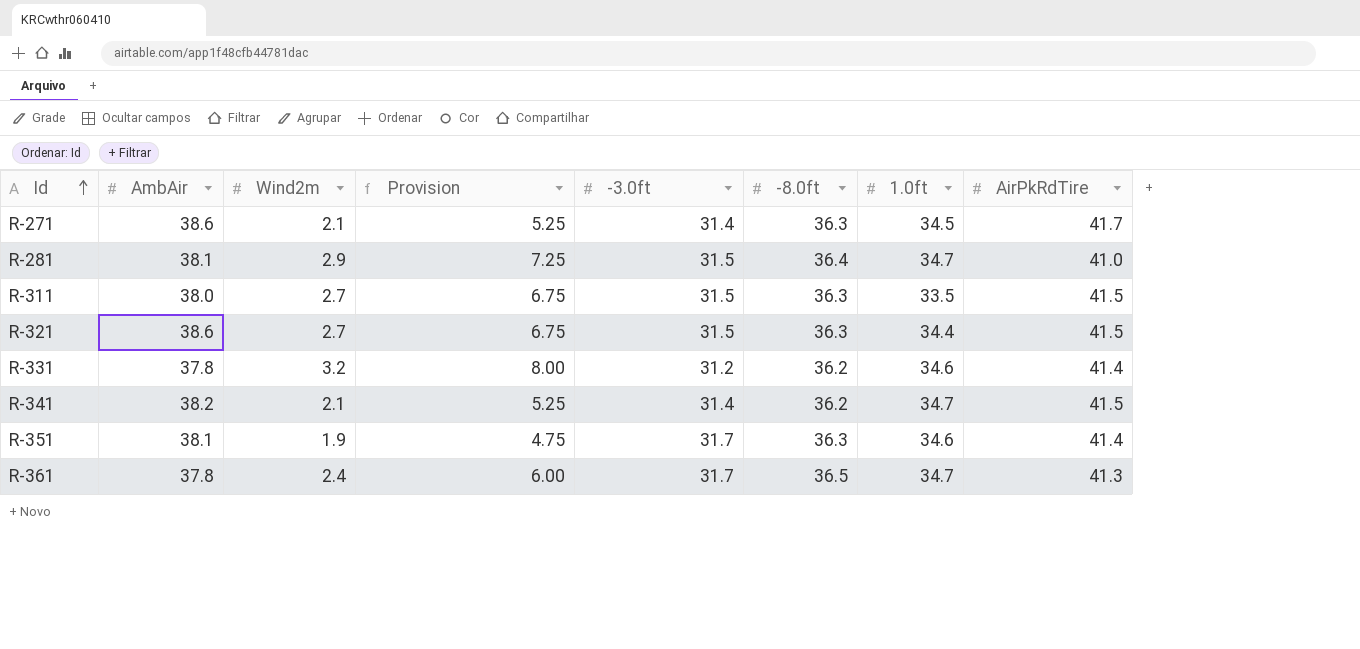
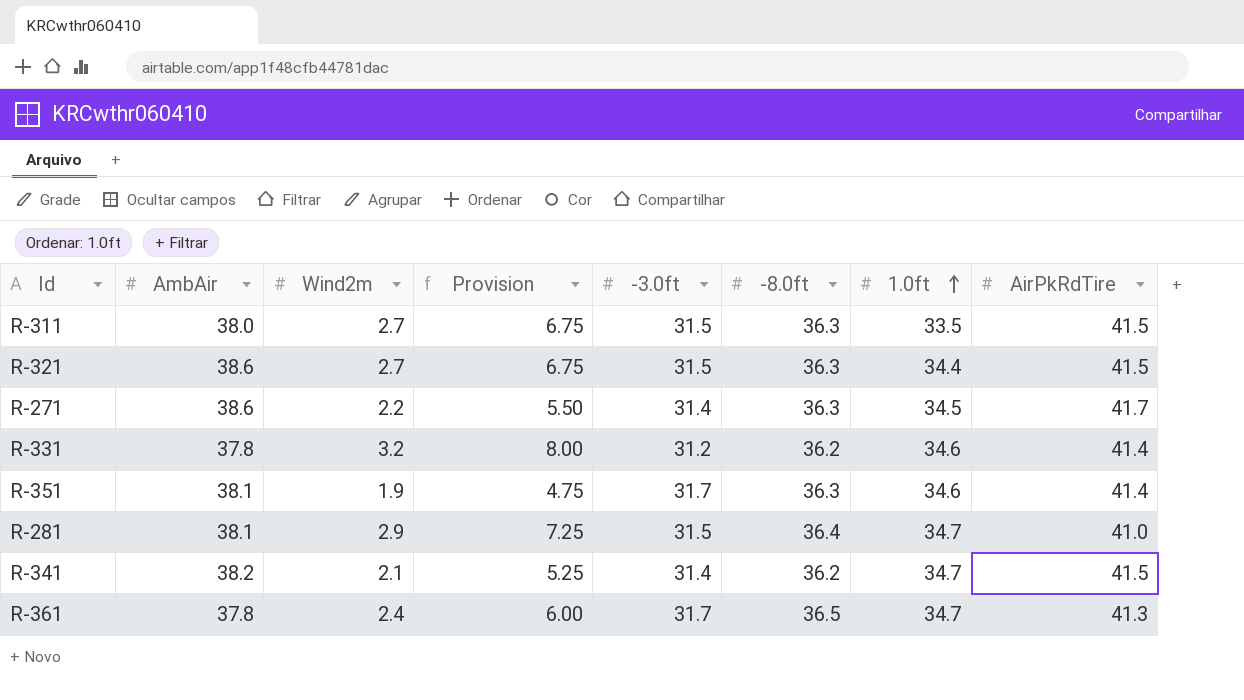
row order: Id ascending -> 1.0ft ascending
R-271 | Wind2m: 2.1 -> 2.2
R-271 | Provision: 5.25 -> 5.50

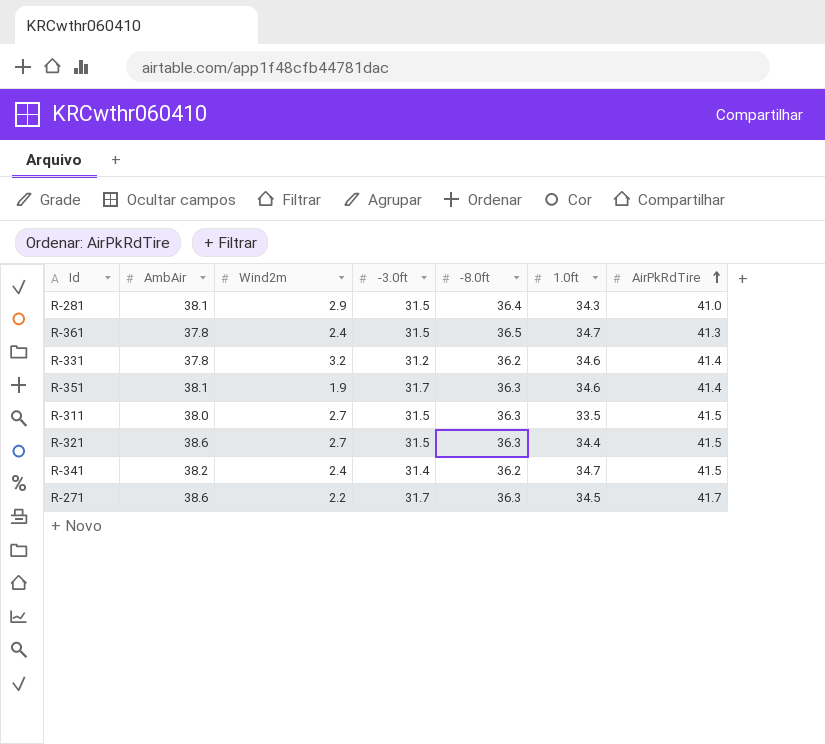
row order: 1.0ft ascending -> AirPkRdTire ascending
column Provision | formula: [Wind2m] * 2.5 -> none
R-281 | 1.0ft: 34.7 -> 34.3
R-361 | -3.0ft: 31.7 -> 31.5
R-341 | Wind2m: 2.1 -> 2.4
R-271 | -3.0ft: 31.4 -> 31.7

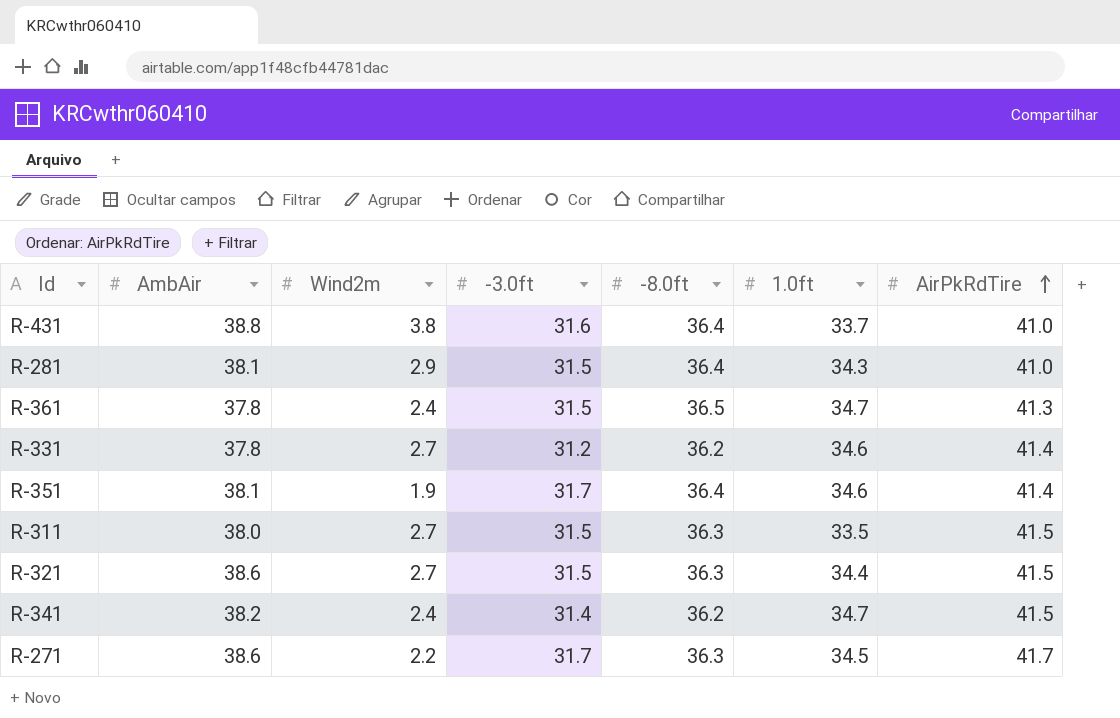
row R-431: none -> 38.8 | 3.8 | 31.6 | 36.4 | 33.7 | 41.0
R-331 | Wind2m: 3.2 -> 2.7
R-351 | -8.0ft: 36.3 -> 36.4

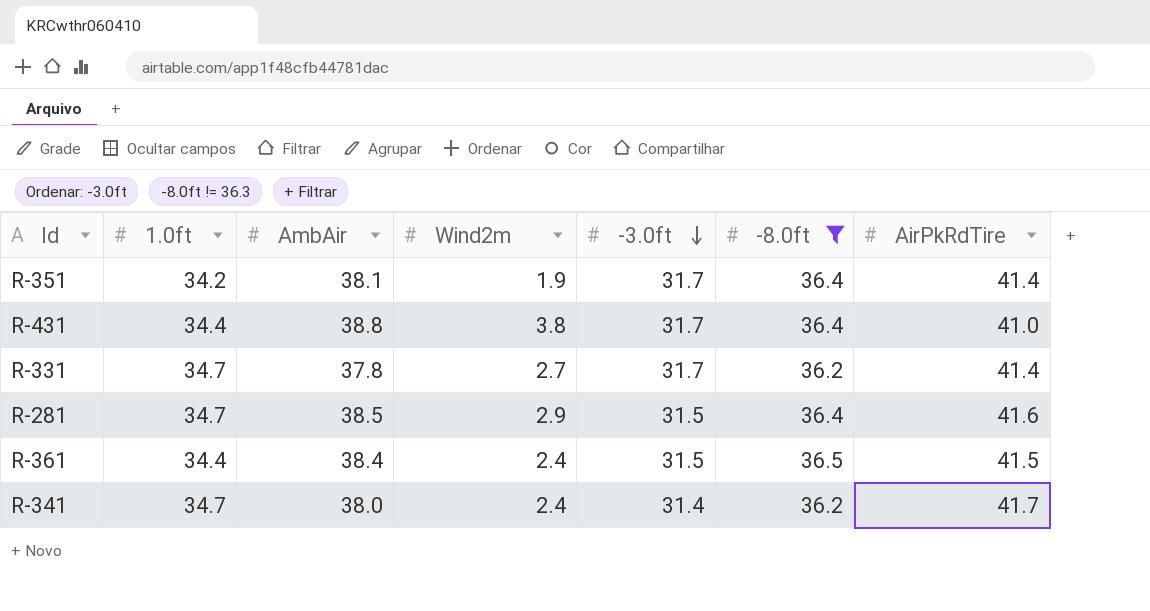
filter: none -> -8.0ft != 36.3
row order: AirPkRdTire ascending -> -3.0ft descending
column 1.0ft | position: 6 -> 2
R-351 | 1.0ft: 34.6 -> 34.2
R-431 | 1.0ft: 33.7 -> 34.4
R-431 | -3.0ft: 31.6 -> 31.7
R-331 | 1.0ft: 34.6 -> 34.7
R-331 | -3.0ft: 31.2 -> 31.7
R-281 | 1.0ft: 34.3 -> 34.7
R-281 | AmbAir: 38.1 -> 38.5
R-281 | AirPkRdTire: 41.0 -> 41.6
R-361 | 1.0ft: 34.7 -> 34.4
R-361 | AmbAir: 37.8 -> 38.4
R-361 | AirPkRdTire: 41.3 -> 41.5
R-341 | AmbAir: 38.2 -> 38.0
R-341 | AirPkRdTire: 41.5 -> 41.7

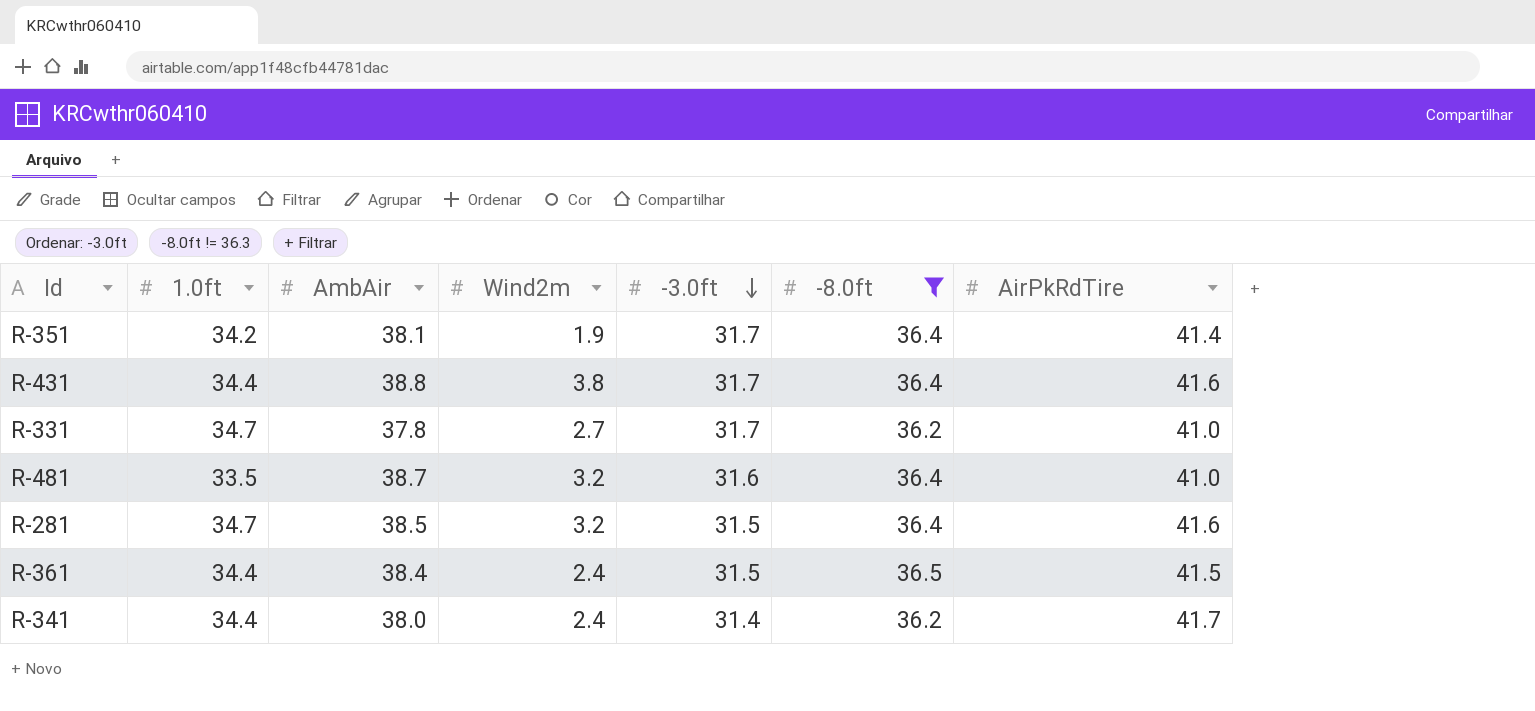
R-431 | AirPkRdTire: 41.0 -> 41.6
R-331 | AirPkRdTire: 41.4 -> 41.0
row R-481: none -> 33.5 | 38.7 | 3.2 | 31.6 | 36.4 | 41.0
R-281 | Wind2m: 2.9 -> 3.2
R-341 | 1.0ft: 34.7 -> 34.4

